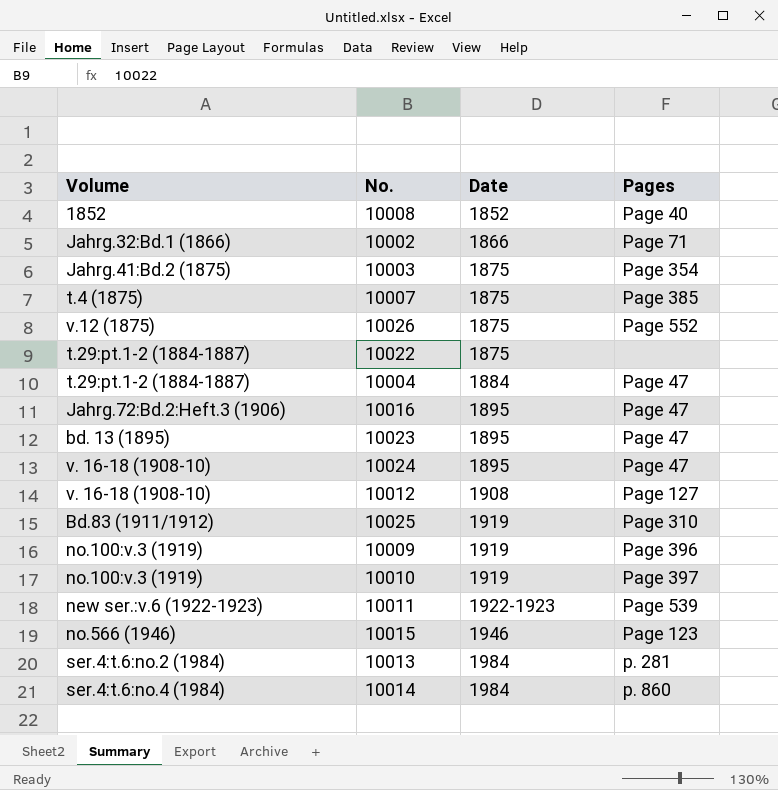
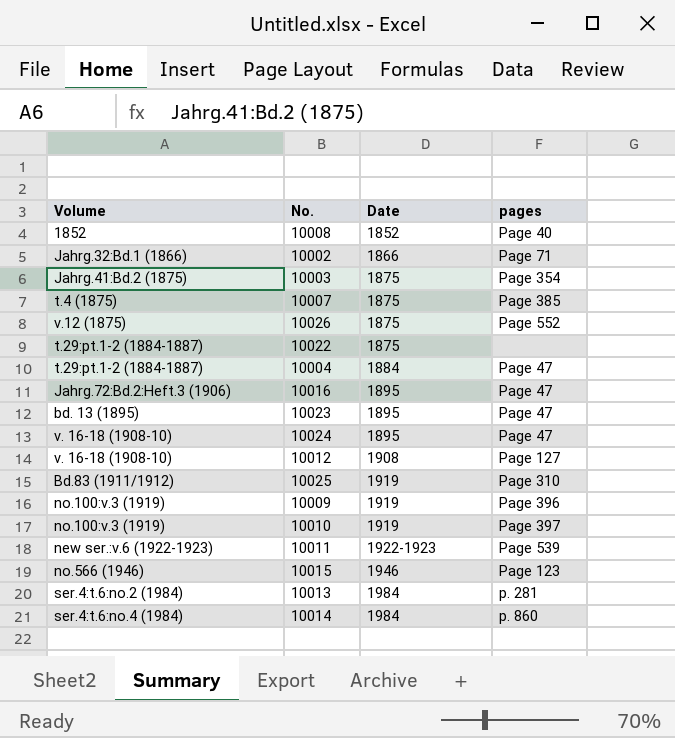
column name: Pages -> pages

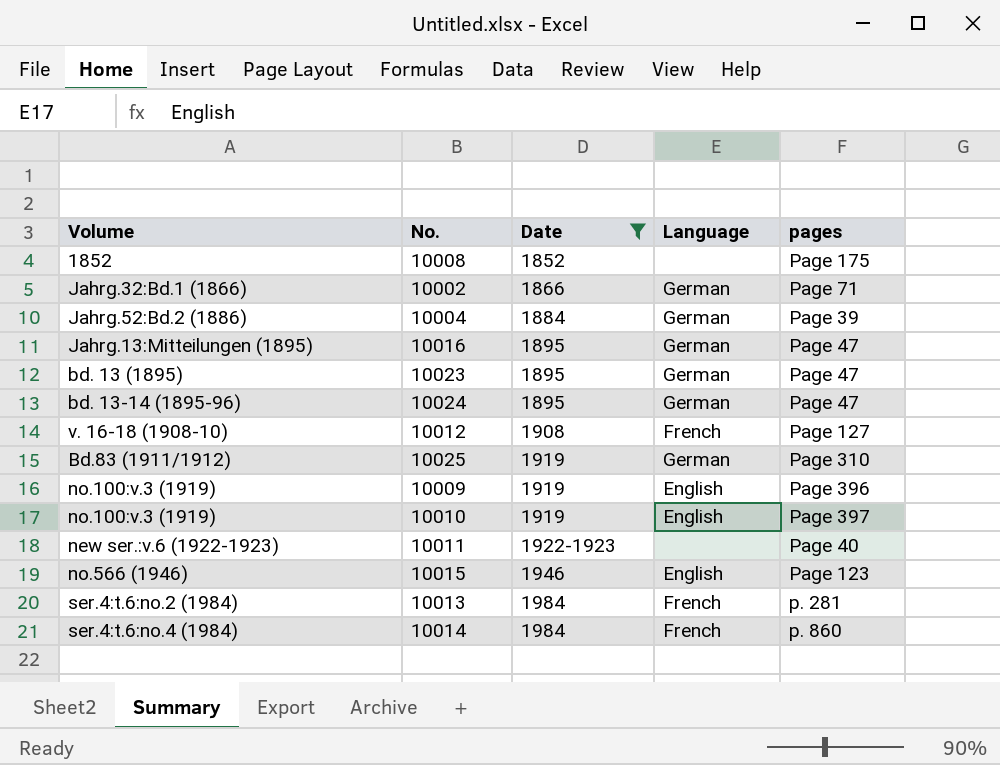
filter: none -> Date != 1875
column Language | position: none -> 4
10008 | pages: Page 40 -> Page 175
10004 | Volume: t.29:pt.1-2 (1884-1887) -> Jahrg.52:Bd.2 (1886)
10004 | pages: Page 47 -> Page 39
10016 | Volume: Jahrg.72:Bd.2:Heft.3 (1906) -> Jahrg.13:Mitteilungen (1895)
10024 | Volume: v. 16-18 (1908-10) -> bd. 13-14 (1895-96)
10011 | pages: Page 539 -> Page 40

